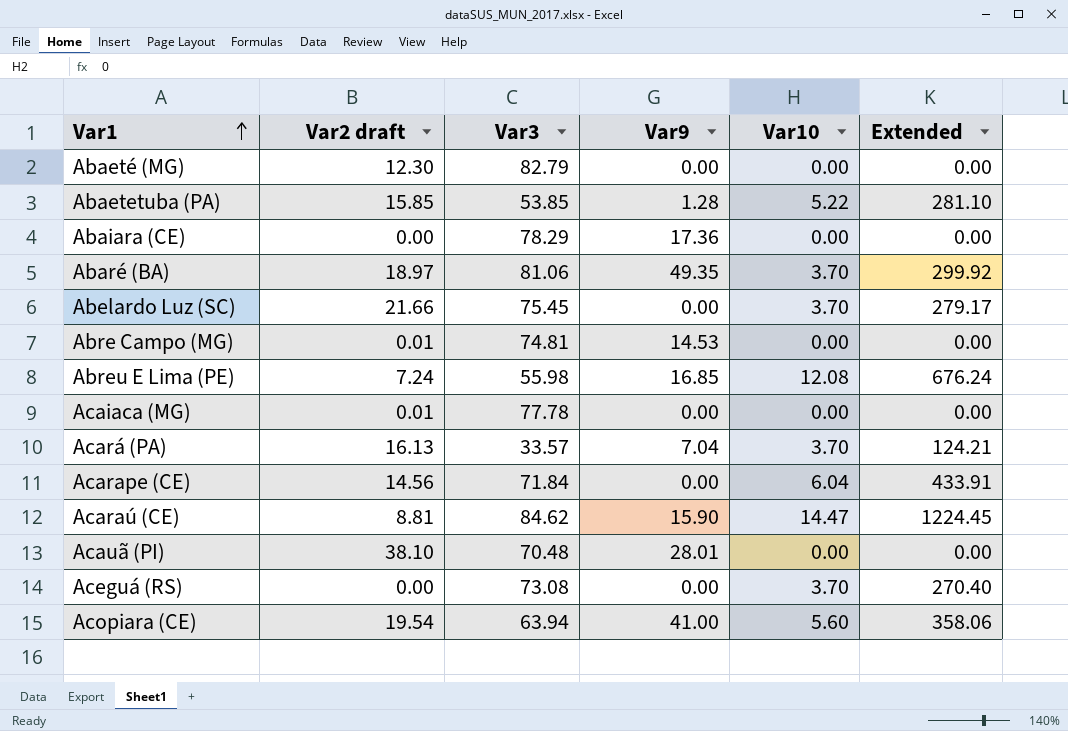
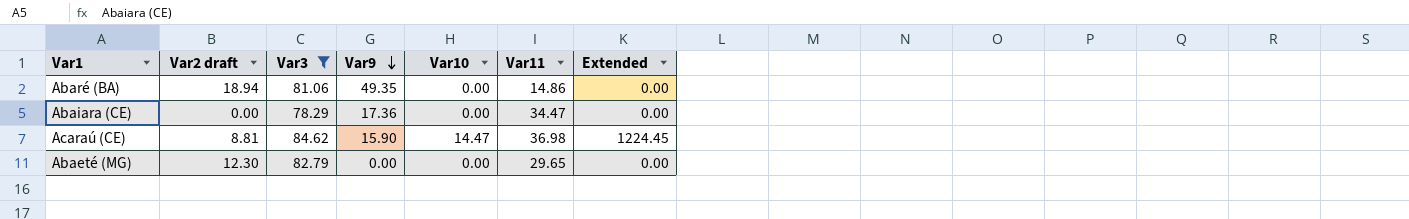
filter: none -> Var3 >= 78.29
row order: Var1 ascending -> Var9 descending
column Var11 | position: none -> 6
Abaré (BA) | Var2 draft: 18.97 -> 18.94
Abaré (BA) | Var10: 3.70 -> 0.00
Abaré (BA) | Extended: 299.92 -> 0.00

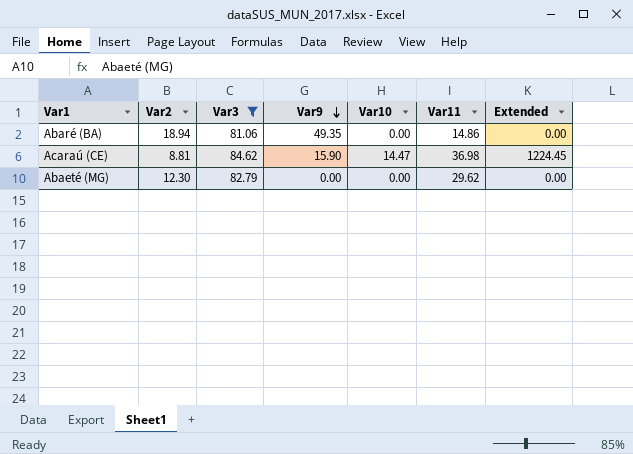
column name: Var2 draft -> Var2
row Abaiara (CE): 0.00 | 78.29 | 17.36 | 0.00 | 34.47 | 0.00 -> none
Abaeté (MG) | Var11: 29.65 -> 29.62

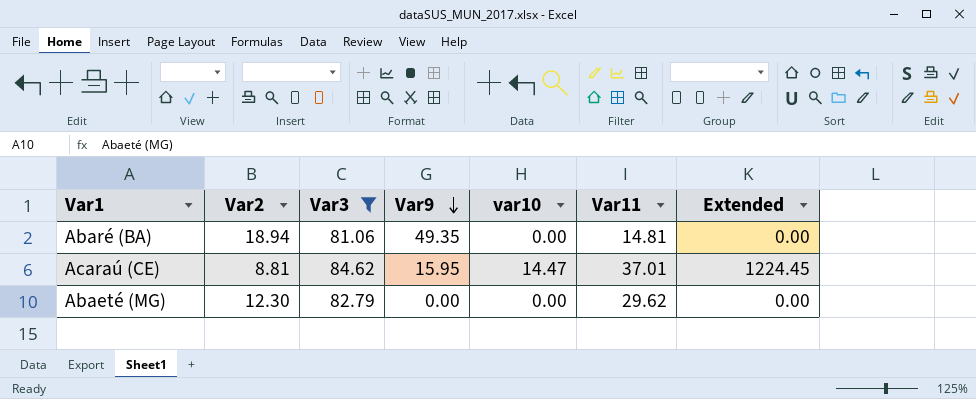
column name: Var10 -> var10
Abaré (BA) | Var11: 14.86 -> 14.81
Acaraú (CE) | Var9: 15.90 -> 15.95
Acaraú (CE) | Var11: 36.98 -> 37.01

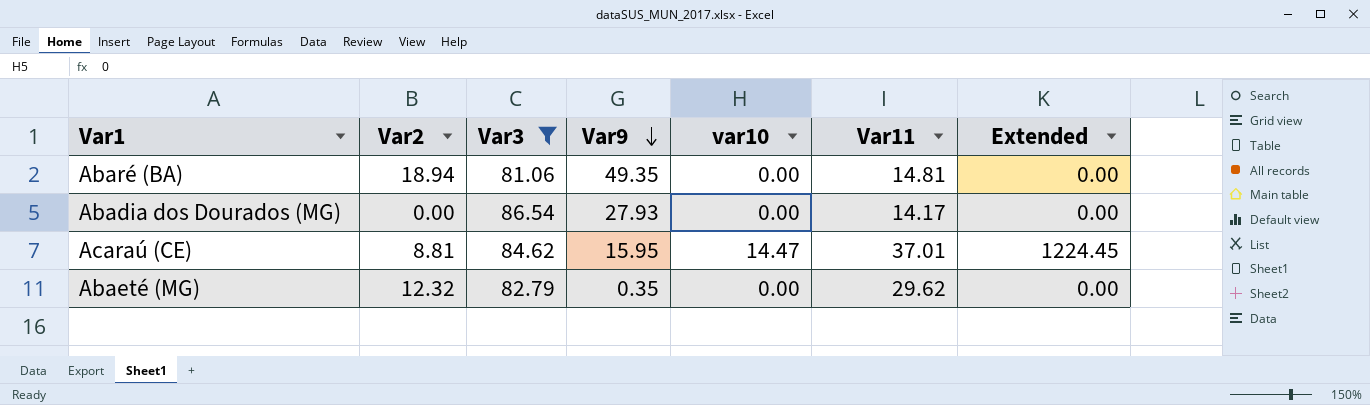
row Abadia dos Dourados (MG): none -> 0.00 | 86.54 | 27.93 | 0.00 | 14.17 | 0.00
Abaeté (MG) | Var2: 12.30 -> 12.32
Abaeté (MG) | Var9: 0.00 -> 0.35

